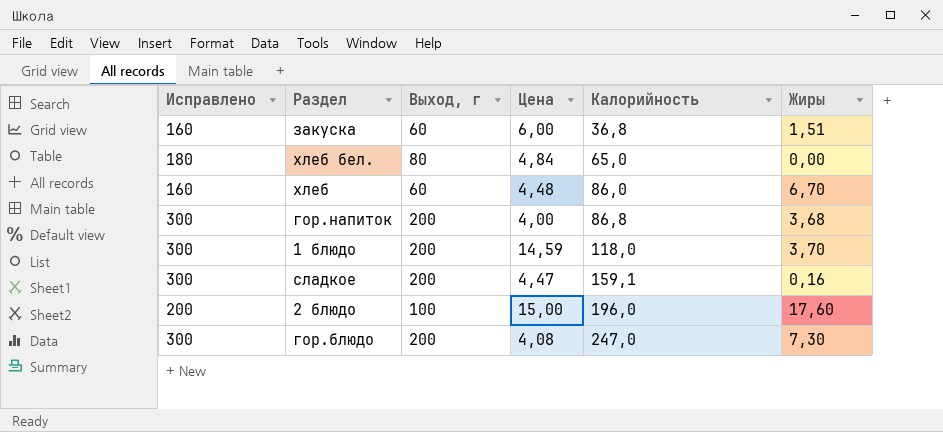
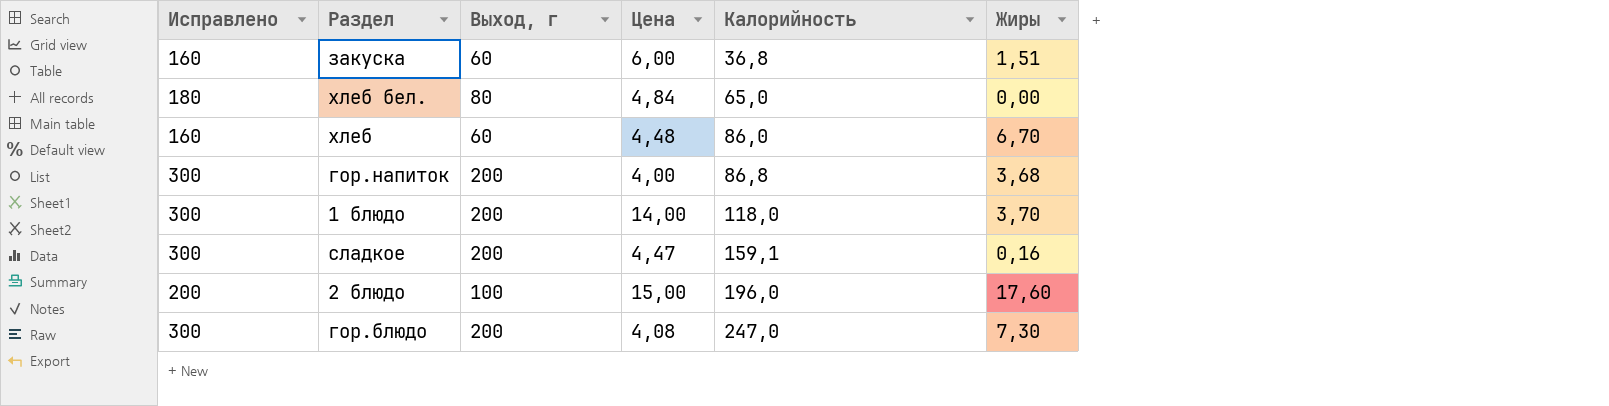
1 блюдо | Цена: 14,59 -> 14,00

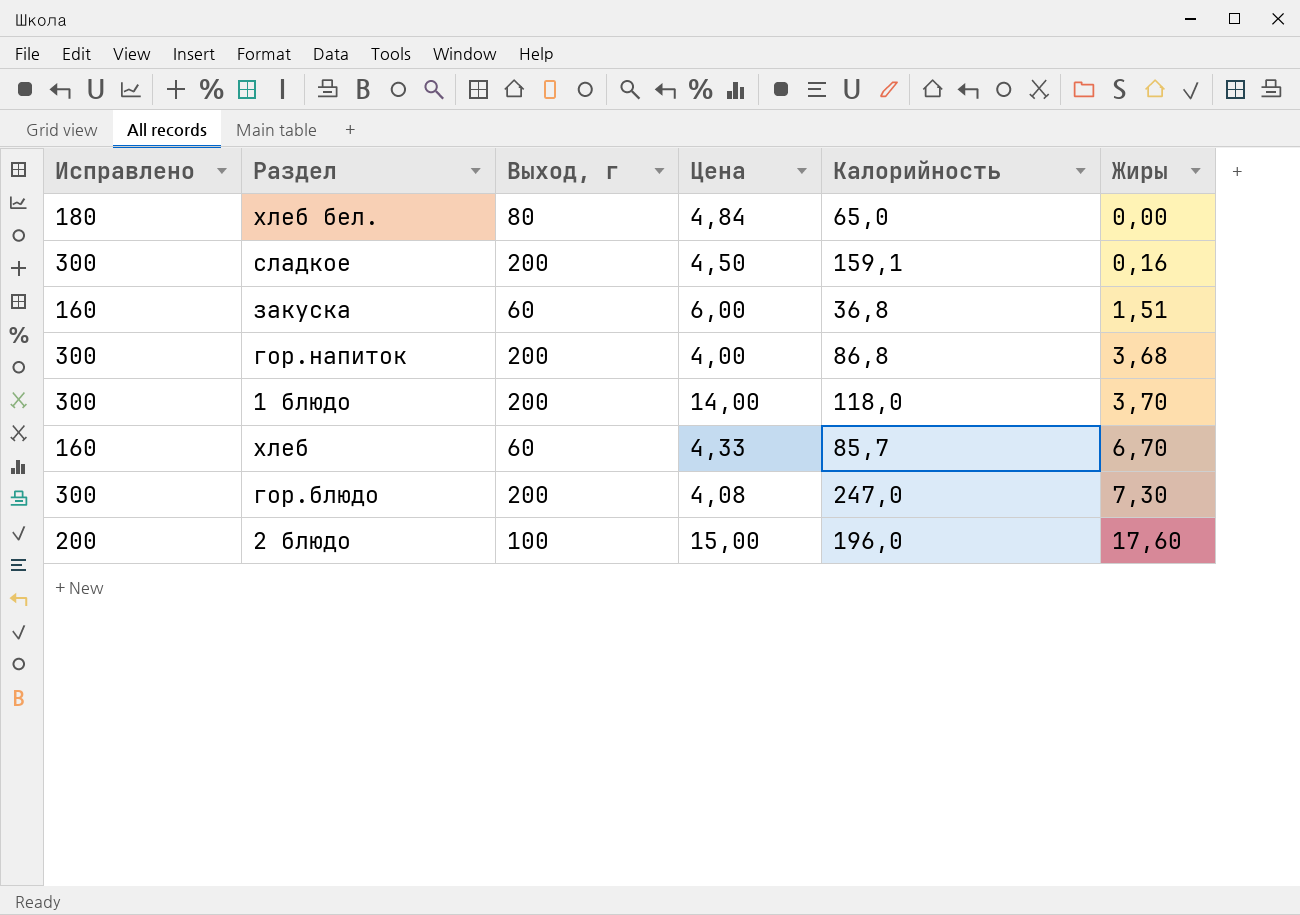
row order: Калорийность ascending -> Жиры ascending
сладкое | Цена: 4,47 -> 4,50
хлеб | Цена: 4,48 -> 4,33
хлеб | Калорийность: 86,0 -> 85,7

